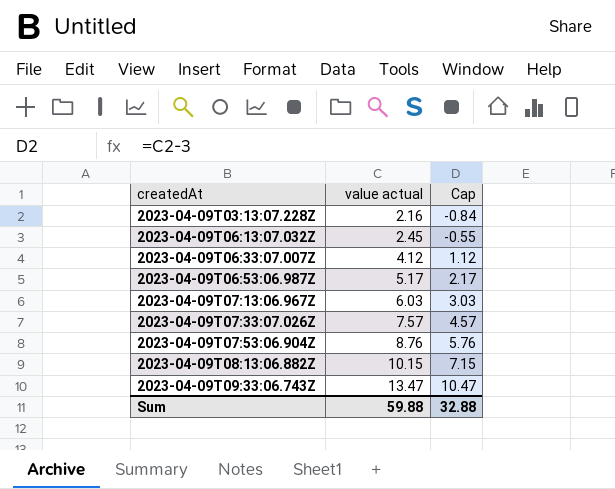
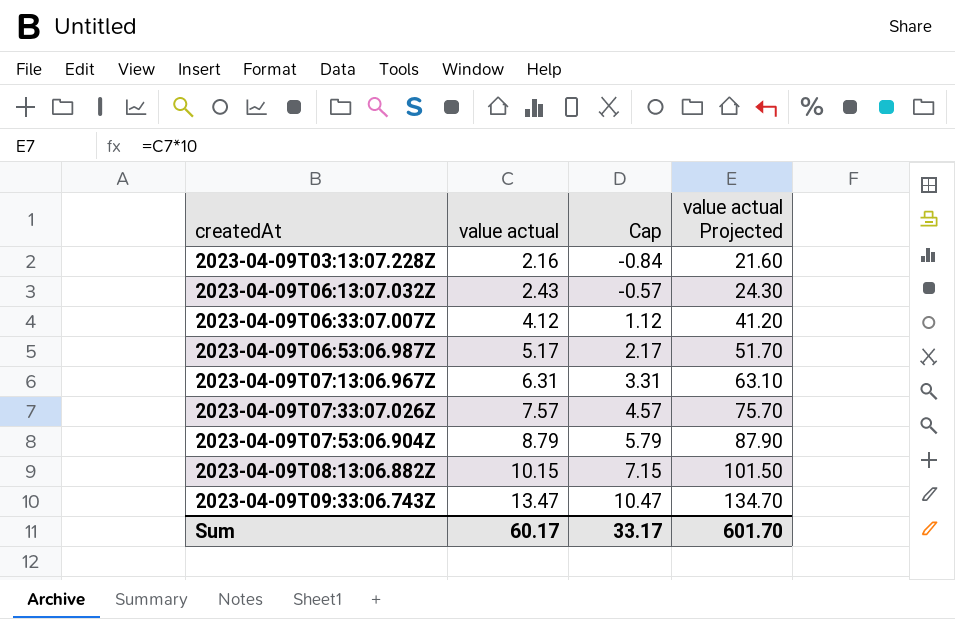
column value actual Projected | formula: none -> [value actual] * 10
2023-04-09T06:13:07.032Z | value actual: 2.45 -> 2.43
2023-04-09T06:13:07.032Z | Cap: -0.55 -> -0.57
2023-04-09T07:13:06.967Z | value actual: 6.03 -> 6.31
2023-04-09T07:13:06.967Z | Cap: 3.03 -> 3.31
2023-04-09T07:53:06.904Z | value actual: 8.76 -> 8.79
2023-04-09T07:53:06.904Z | Cap: 5.76 -> 5.79
Sum | value actual: 59.88 -> 60.17
Sum | Cap: 32.88 -> 33.17

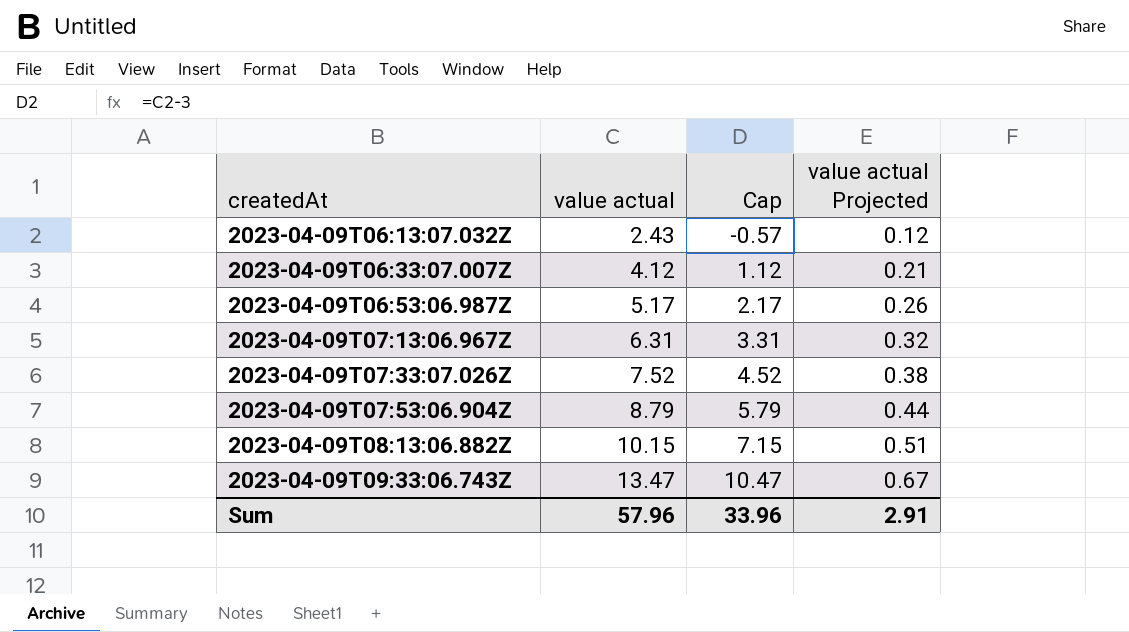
column value actual Projected | formula: [value actual] * 10 -> [value actual] * 0.05
row 2023-04-09T03:13:07.228Z: 2.16 | -0.84 | 21.60 -> none
2023-04-09T07:33:07.026Z | value actual: 7.57 -> 7.52
2023-04-09T07:33:07.026Z | Cap: 4.57 -> 4.52
Sum | value actual: 60.17 -> 57.96
Sum | Cap: 33.17 -> 33.96
Sum | value actual Projected: 601.70 -> 2.91

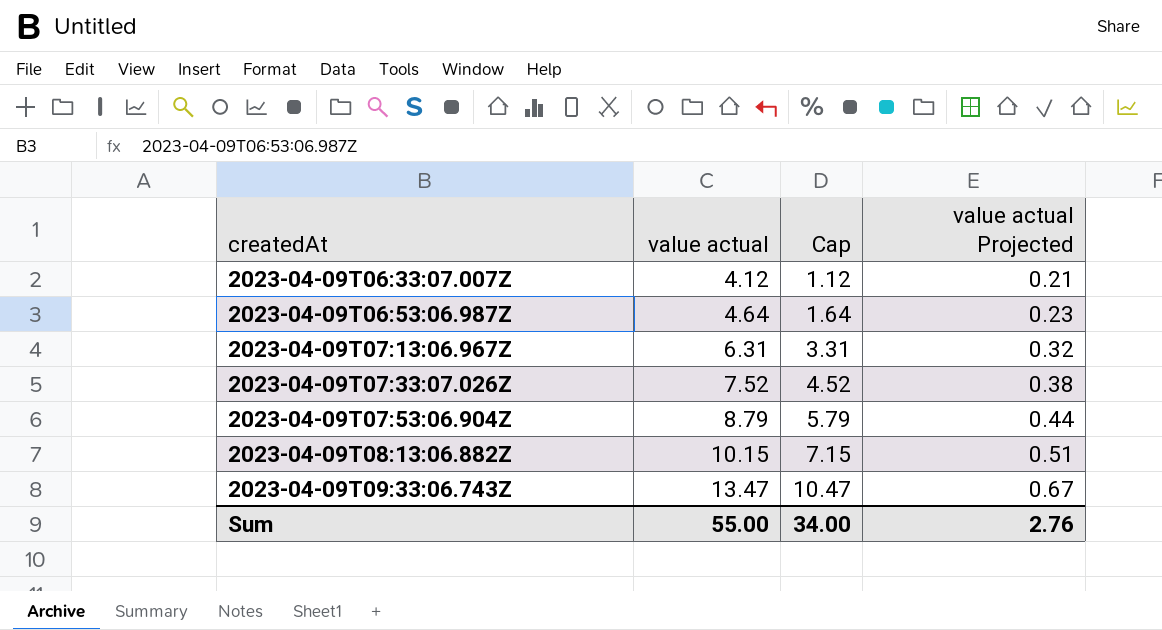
row 2023-04-09T06:13:07.032Z: 2.43 | -0.57 | 0.12 -> none
2023-04-09T06:53:06.987Z | value actual: 5.17 -> 4.64
2023-04-09T06:53:06.987Z | Cap: 2.17 -> 1.64
2023-04-09T06:53:06.987Z | value actual Projected: 0.26 -> 0.23
Sum | value actual: 57.96 -> 55.00
Sum | Cap: 33.96 -> 34.00
Sum | value actual Projected: 2.91 -> 2.76

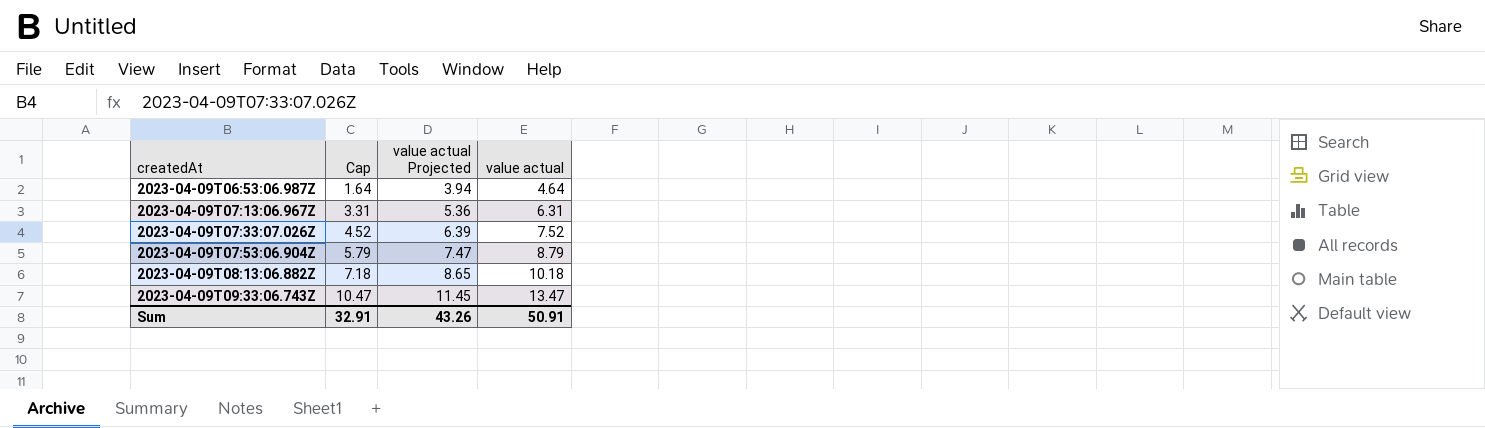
column value actual Projected | formula: [value actual] * 0.05 -> [value actual] * 0.85
column value actual | position: 2 -> 4
row 2023-04-09T06:33:07.007Z: 4.12 | 1.12 | 0.21 -> none
2023-04-09T08:13:06.882Z | Cap: 7.15 -> 7.18
2023-04-09T08:13:06.882Z | value actual: 10.15 -> 10.18
Sum | Cap: 34.00 -> 32.91
Sum | value actual Projected: 2.76 -> 43.26
Sum | value actual: 55.00 -> 50.91

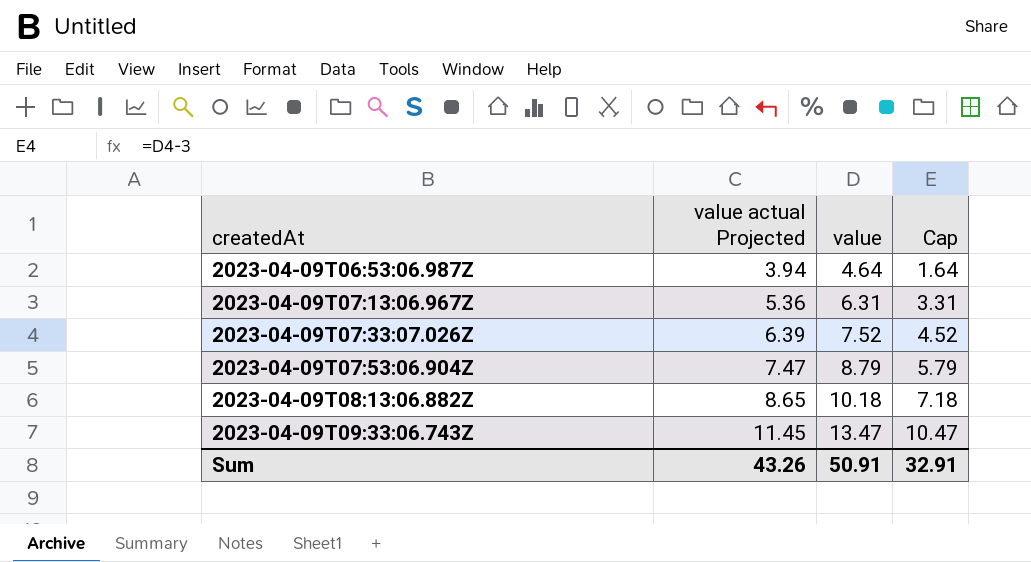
column name: value actual -> value
column Cap | position: 2 -> 4

